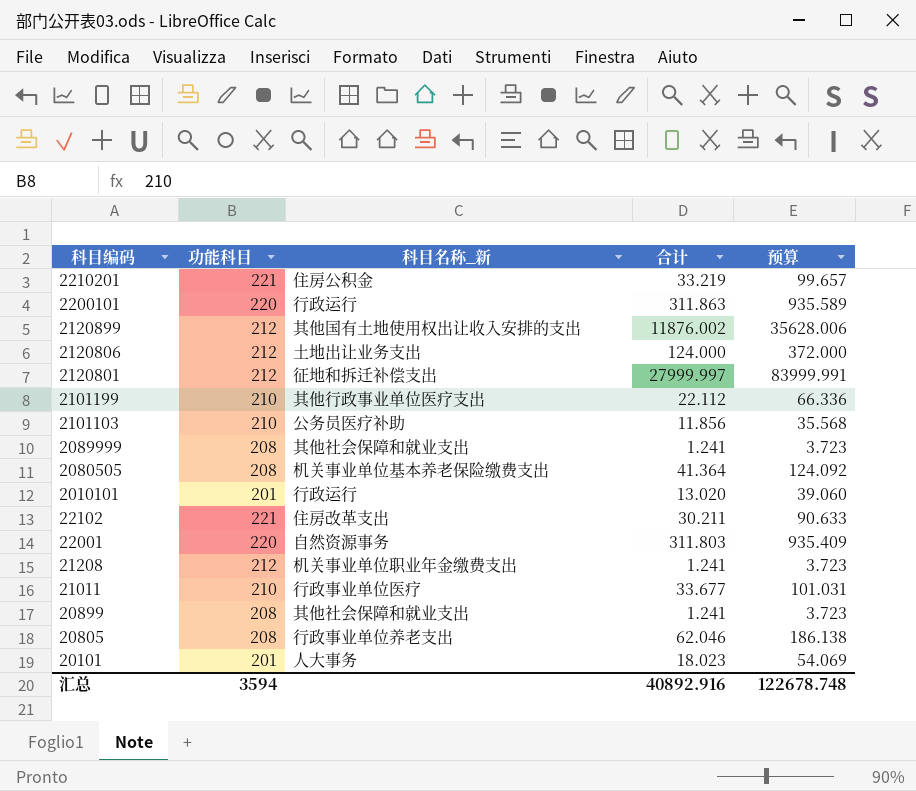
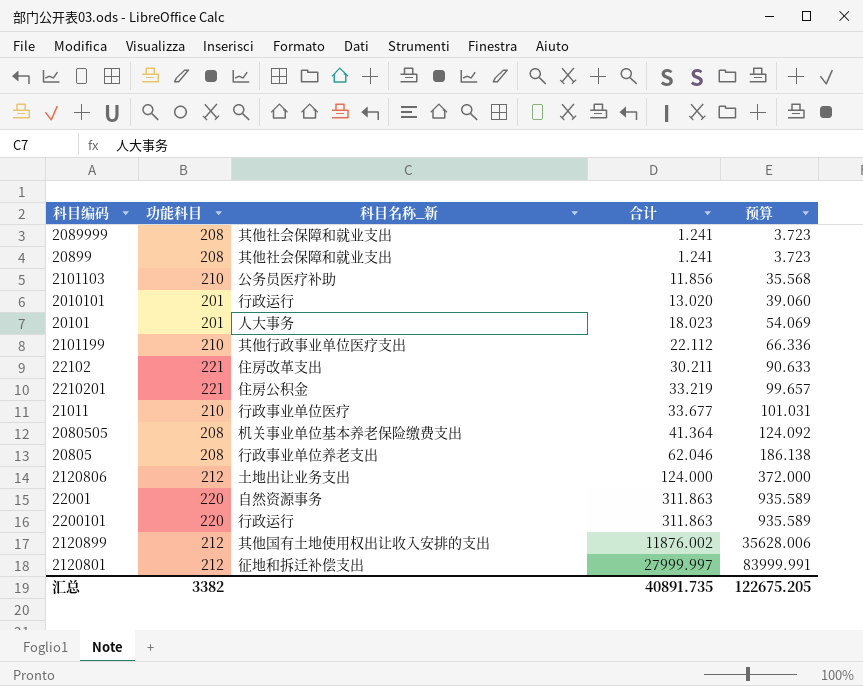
row order: 科目编码 descending -> 合计 ascending
row 21208: 212 | 机关事业单位职业年金缴费支出 | 1.241 | 3.723 -> none
22001 | 合计: 311.803 -> 311.863
22001 | 预算: 935.409 -> 935.589
汇总 | 功能科目: 3594 -> 3382
汇总 | 合计: 40892.916 -> 40891.735
汇总 | 预算: 122678.748 -> 122675.205

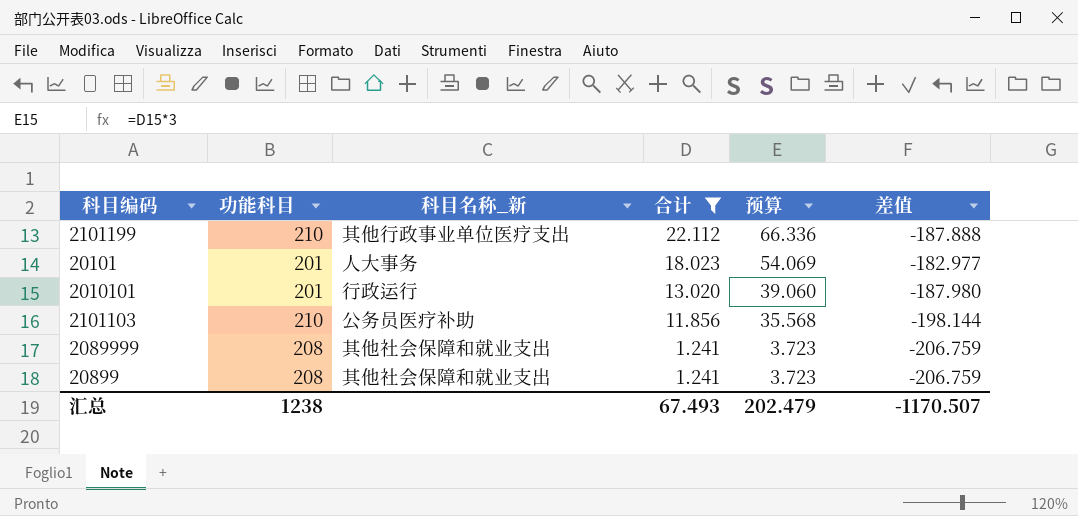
filter: none -> 合计 <= 22.112
row order: 合计 ascending -> 合计 descending
column 差值 | formula: none -> [合计] - [功能科目]
汇总 | 功能科目: 3382 -> 1238
汇总 | 合计: 40891.735 -> 67.493
汇总 | 预算: 122675.205 -> 202.479

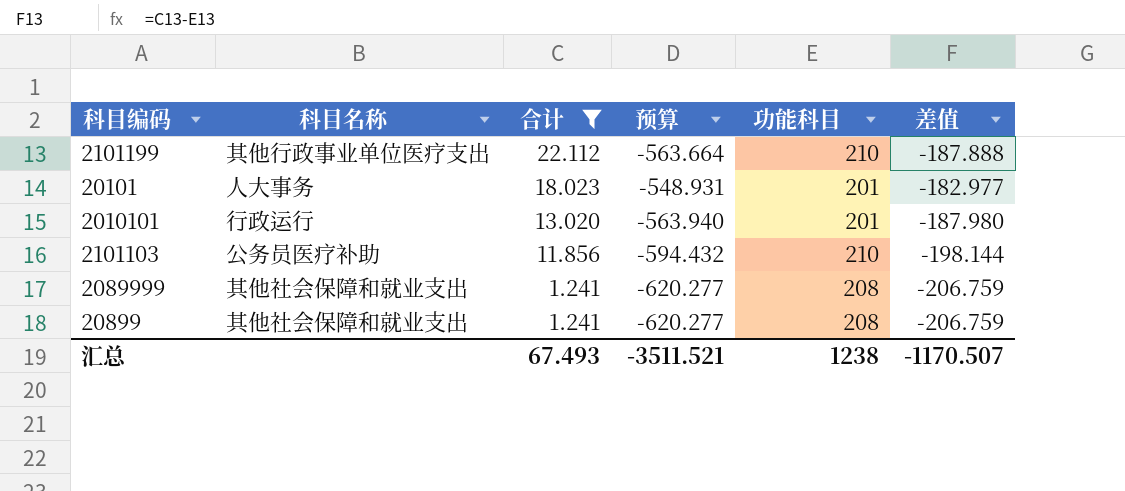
column name: 科目名称_新 -> 科目名称
column 预算 | formula: [合计] * 3 -> [差值] * 3
column 功能科目 | position: 2 -> 5
汇总 | 预算: 202.479 -> -3511.521

